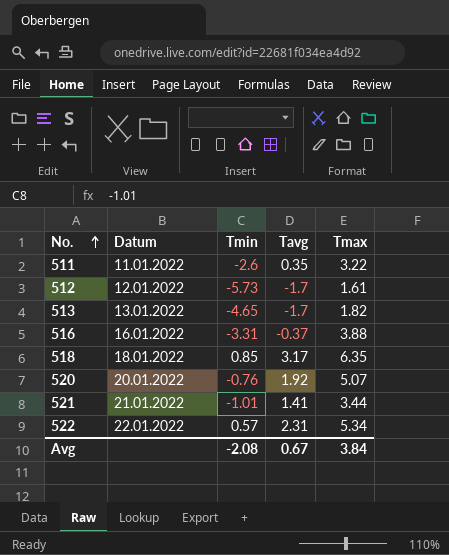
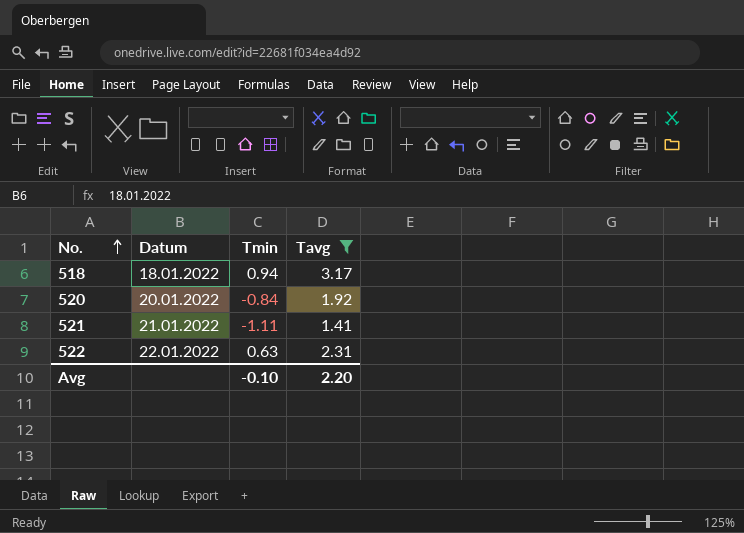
filter: none -> Tavg >= 1.41
column Tmax | position: 5 -> none
518 | Tmin: 0.85 -> 0.94
520 | Tmin: -0.76 -> -0.84
521 | Tmin: -1.01 -> -1.11
522 | Tmin: 0.57 -> 0.63
Avg | Tmin: -2.08 -> -0.10
Avg | Tavg: 0.67 -> 2.20

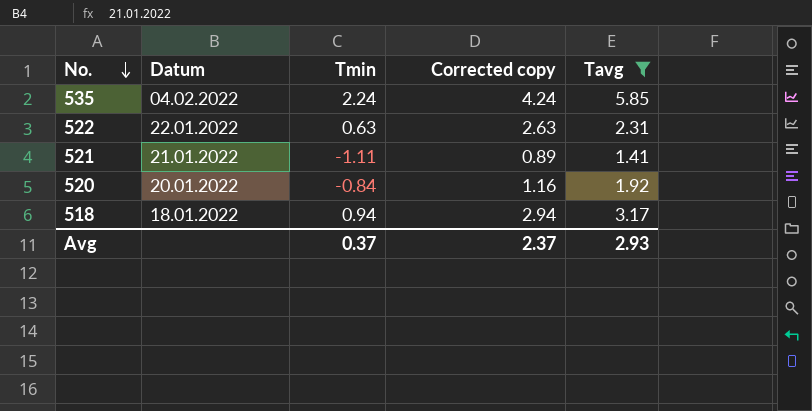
row order: No. ascending -> No. descending
column Corrected copy | formula: none -> [Tmin] + 2
row 535: none -> 04.02.2022 | 2.24 | 4.24 | 5.85
Avg | Tmin: -0.10 -> 0.37
Avg | Tavg: 2.20 -> 2.93

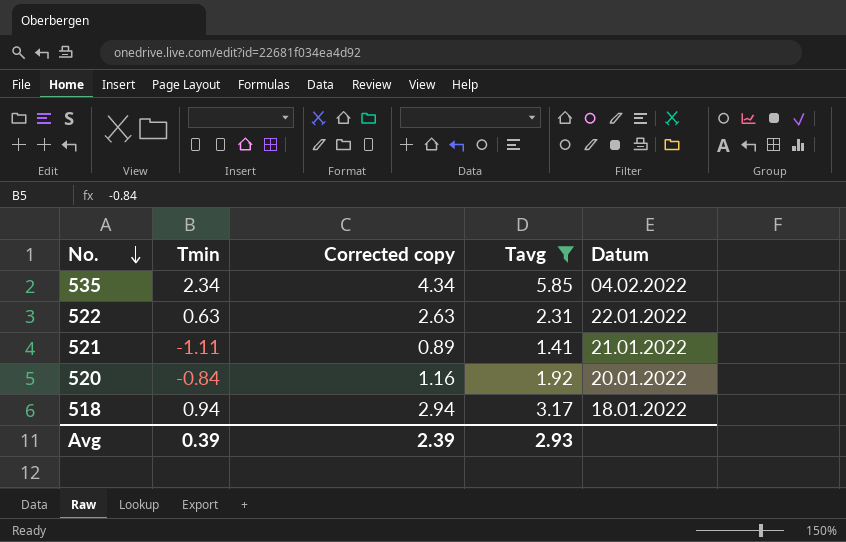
column Datum | position: 2 -> 5
535 | Tmin: 2.24 -> 2.34
535 | Corrected copy: 4.24 -> 4.34
Avg | Tmin: 0.37 -> 0.39
Avg | Corrected copy: 2.37 -> 2.39

